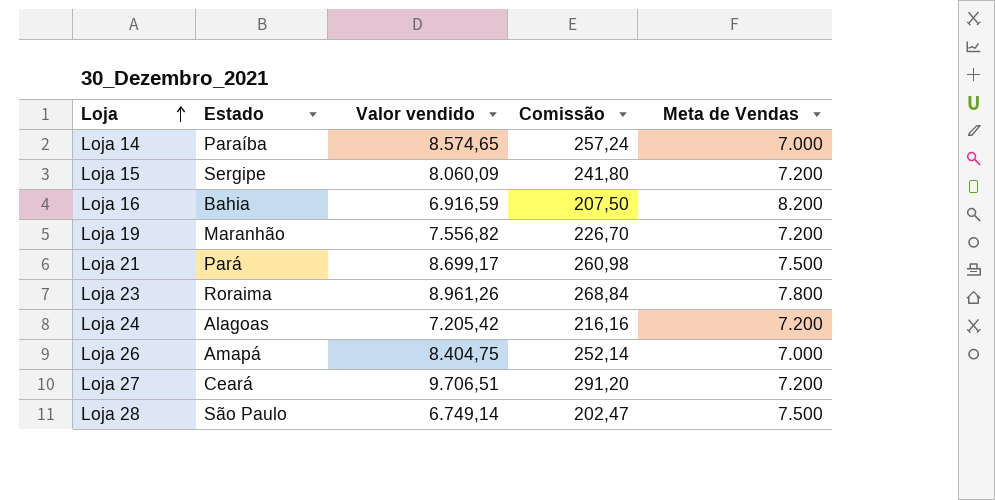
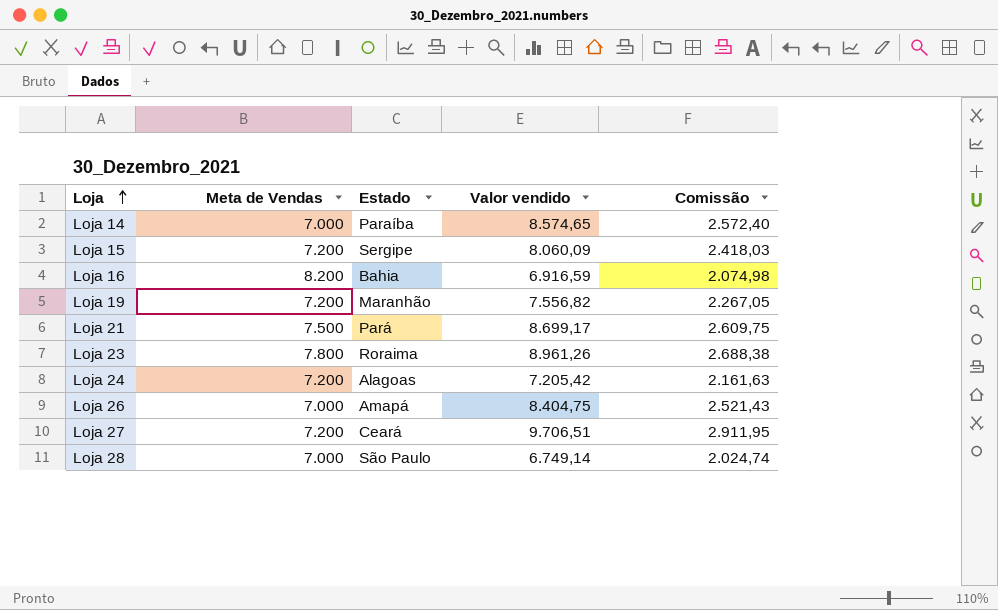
column Meta de Vendas | position: 5 -> 2
column Comissão | formula: [Valor vendido] * 0,03 -> [Valor vendido] * 0,3
Loja 28 | Meta de Vendas: 7.500 -> 7.000

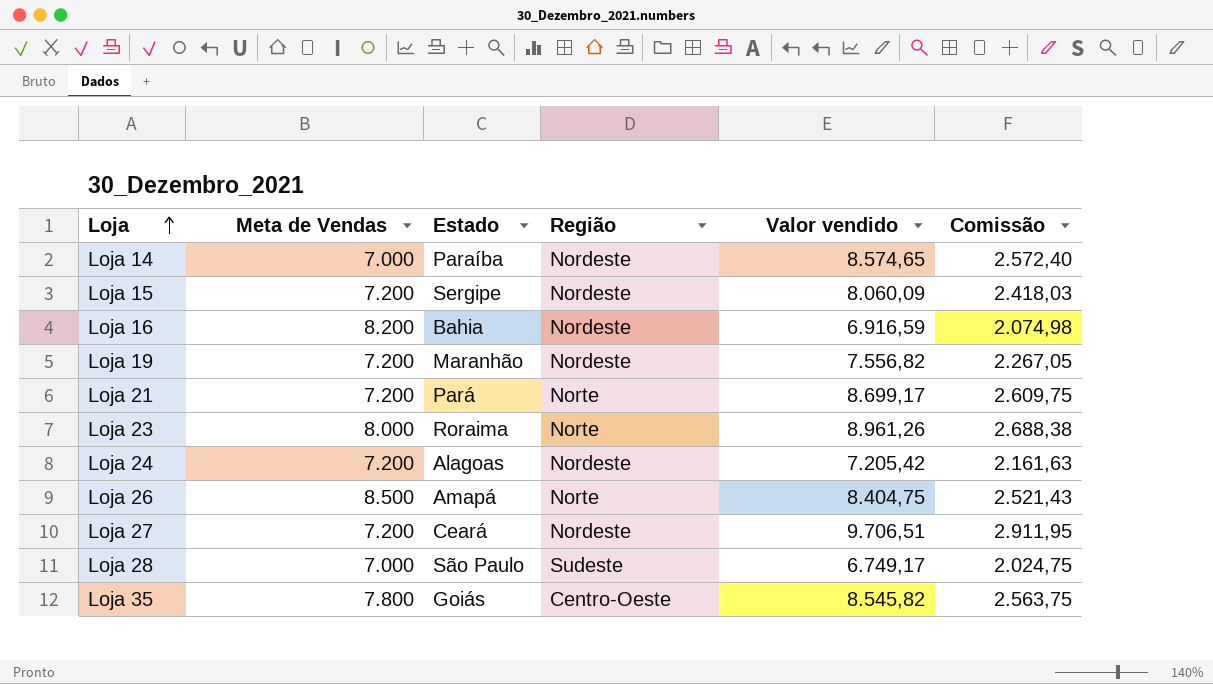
column Região | position: none -> 4
Loja 21 | Meta de Vendas: 7.500 -> 7.200
Loja 23 | Meta de Vendas: 7.800 -> 8.000
Loja 26 | Meta de Vendas: 7.000 -> 8.500
Loja 28 | Valor vendido: 6.749,14 -> 6.749,17
Loja 28 | Comissão: 2.024,74 -> 2.024,75
row Loja 35: none -> 7.800 | Goiás | Centro-Oeste | 8.545,82 | 2.563,75

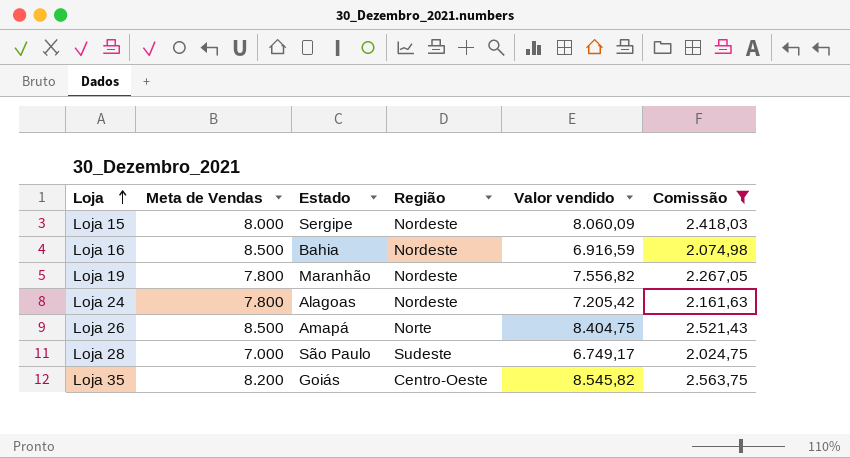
filter: none -> Comissão <= 2.563,75
Loja 15 | Meta de Vendas: 7.200 -> 8.000
Loja 16 | Meta de Vendas: 8.200 -> 8.500
Loja 19 | Meta de Vendas: 7.200 -> 7.800
Loja 24 | Meta de Vendas: 7.200 -> 7.800
Loja 35 | Meta de Vendas: 7.800 -> 8.200

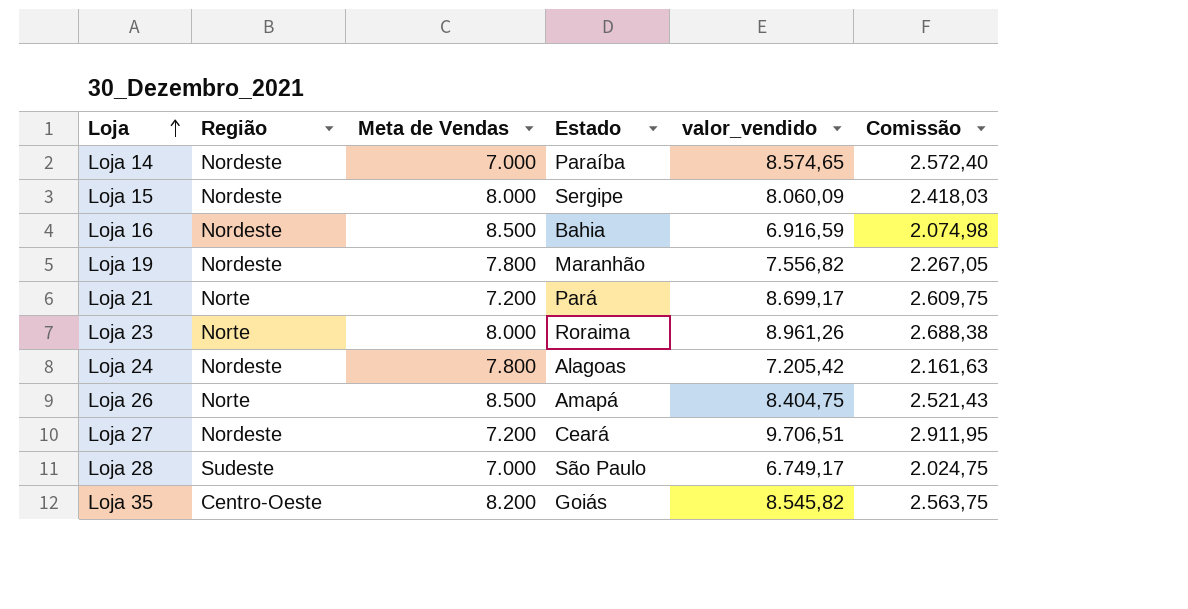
filter: Comissão <= 2.563,75 -> none
column Região | position: 4 -> 2
column name: Valor vendido -> valor_vendido

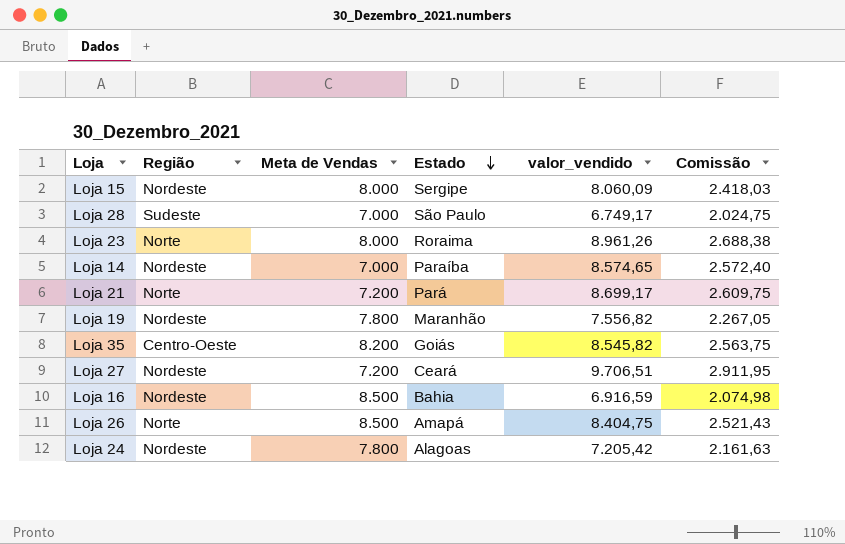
row order: Loja ascending -> Estado descending

